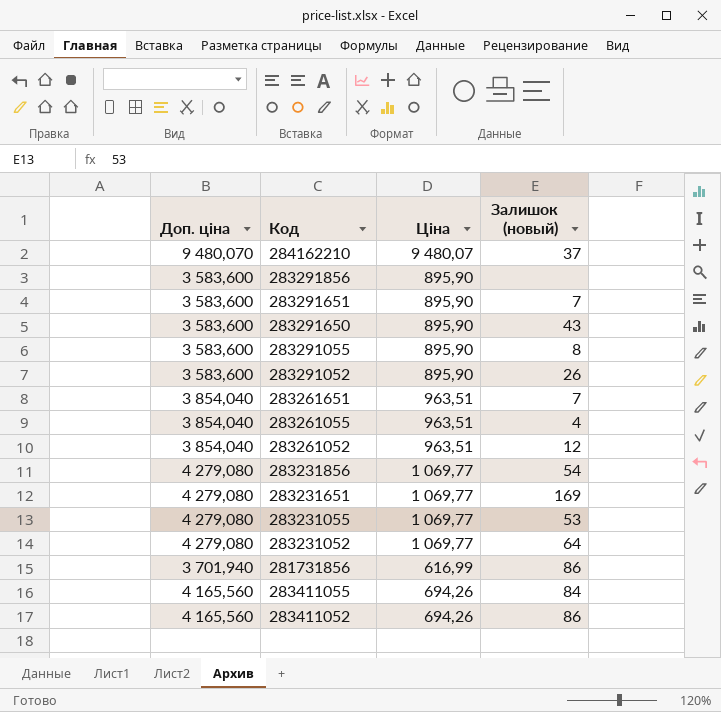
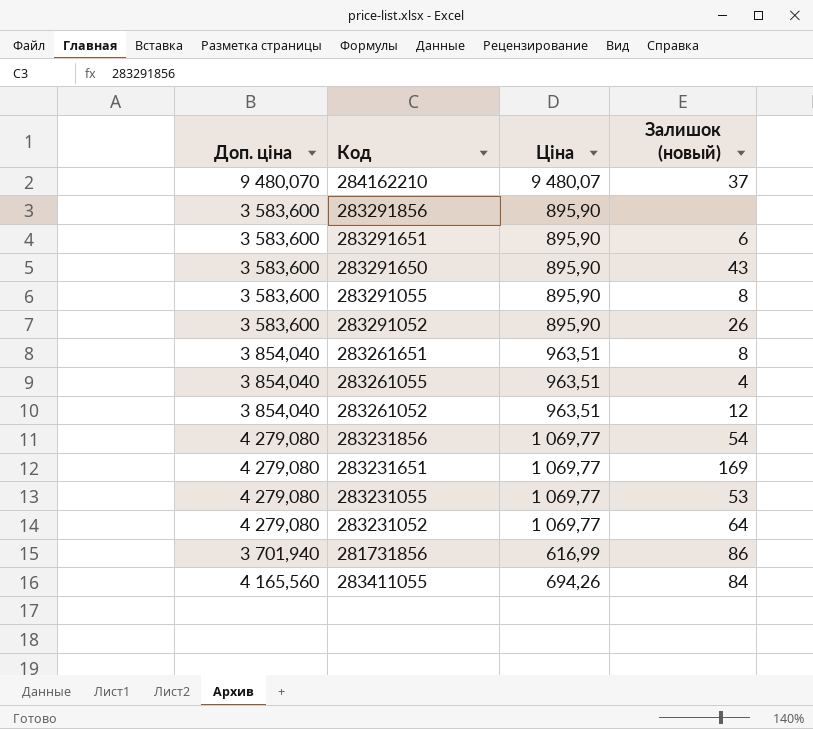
row 283411052: 4 165,560 | 694,26 | 86 -> none
283291651 | Залишок (новый): 7 -> 6
283261651 | Залишок (новый): 7 -> 8

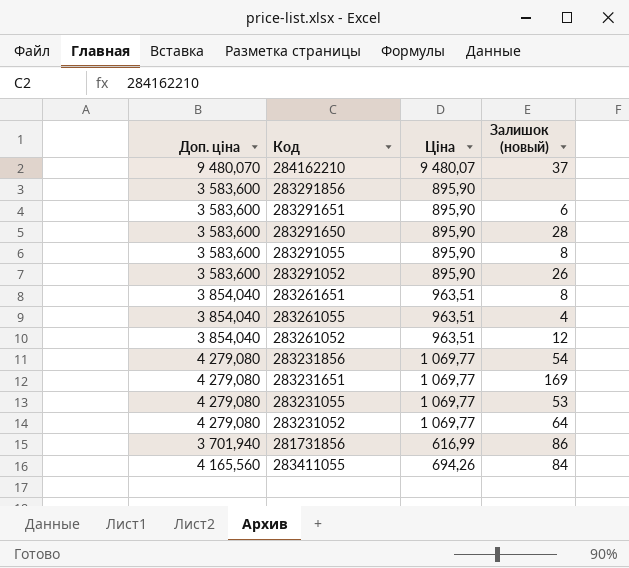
283291650 | Залишок (новый): 43 -> 28

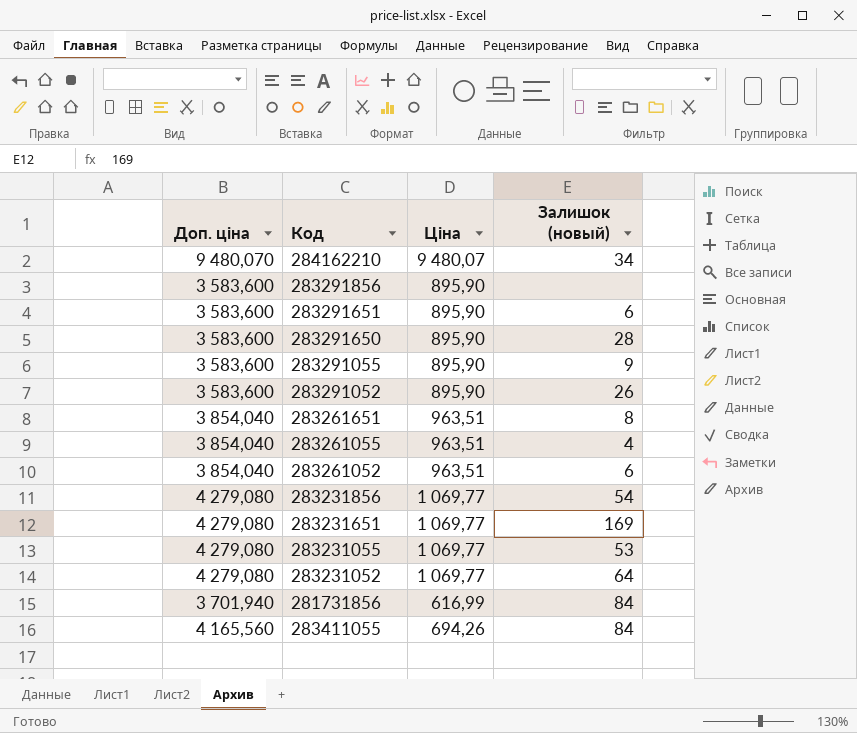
284162210 | Залишок (новый): 37 -> 34
283291055 | Залишок (новый): 8 -> 9
283261052 | Залишок (новый): 12 -> 6
281731856 | Залишок (новый): 86 -> 84

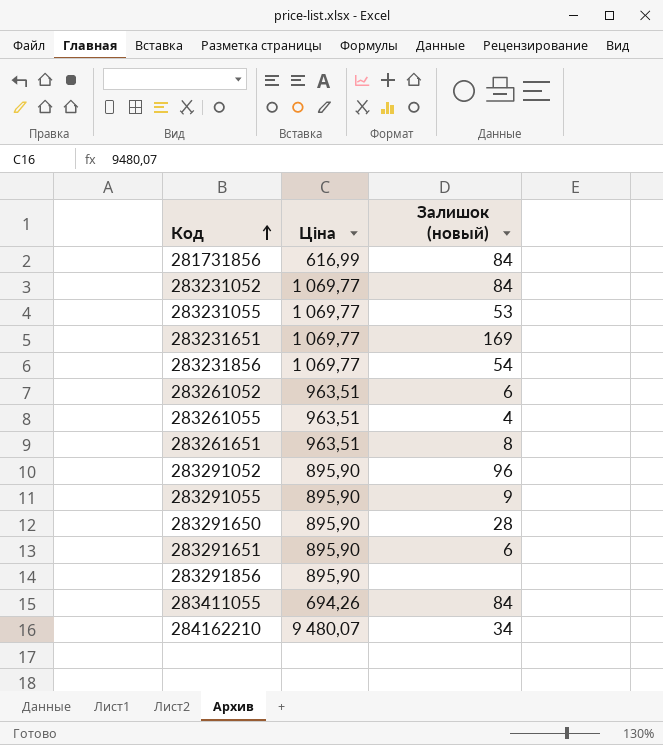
row order: none -> Код ascending
column Доп. ціна | position: 1 -> none
283231052 | Залишок (новый): 64 -> 84
283291052 | Залишок (новый): 26 -> 96

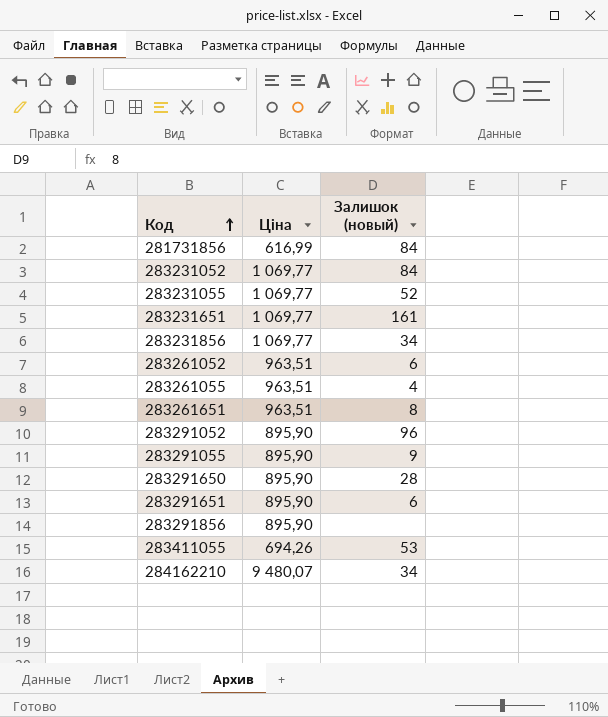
283231055 | Залишок (новый): 53 -> 52
283231651 | Залишок (новый): 169 -> 161
283231856 | Залишок (новый): 54 -> 34
283411055 | Залишок (новый): 84 -> 53

